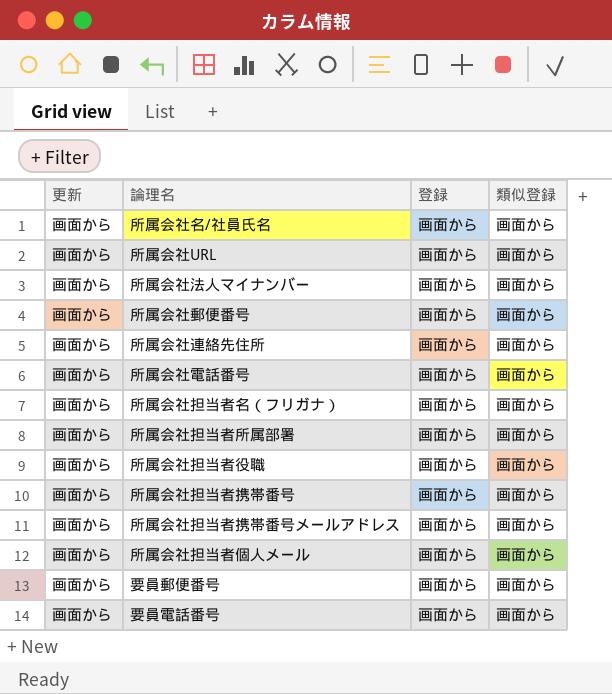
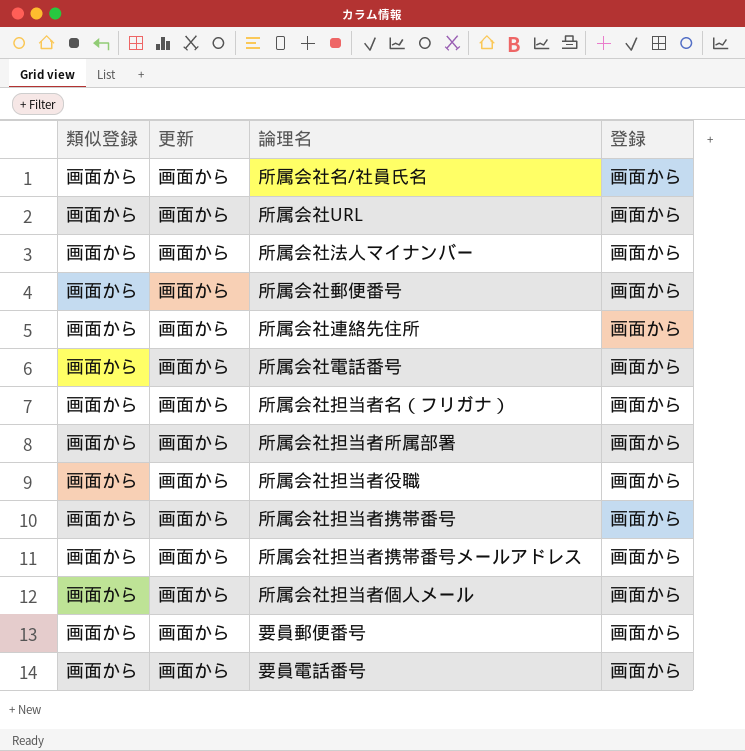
column 類似登録 | position: 4 -> 1

